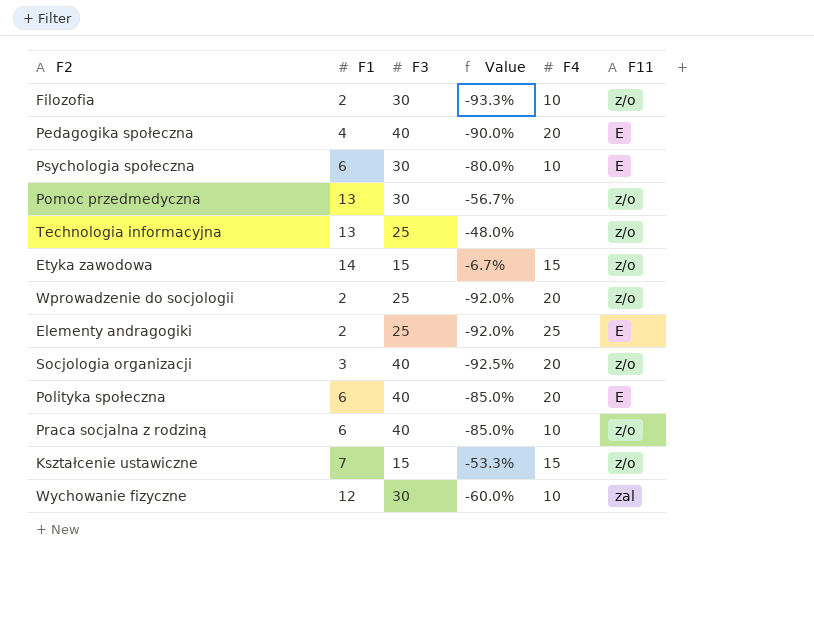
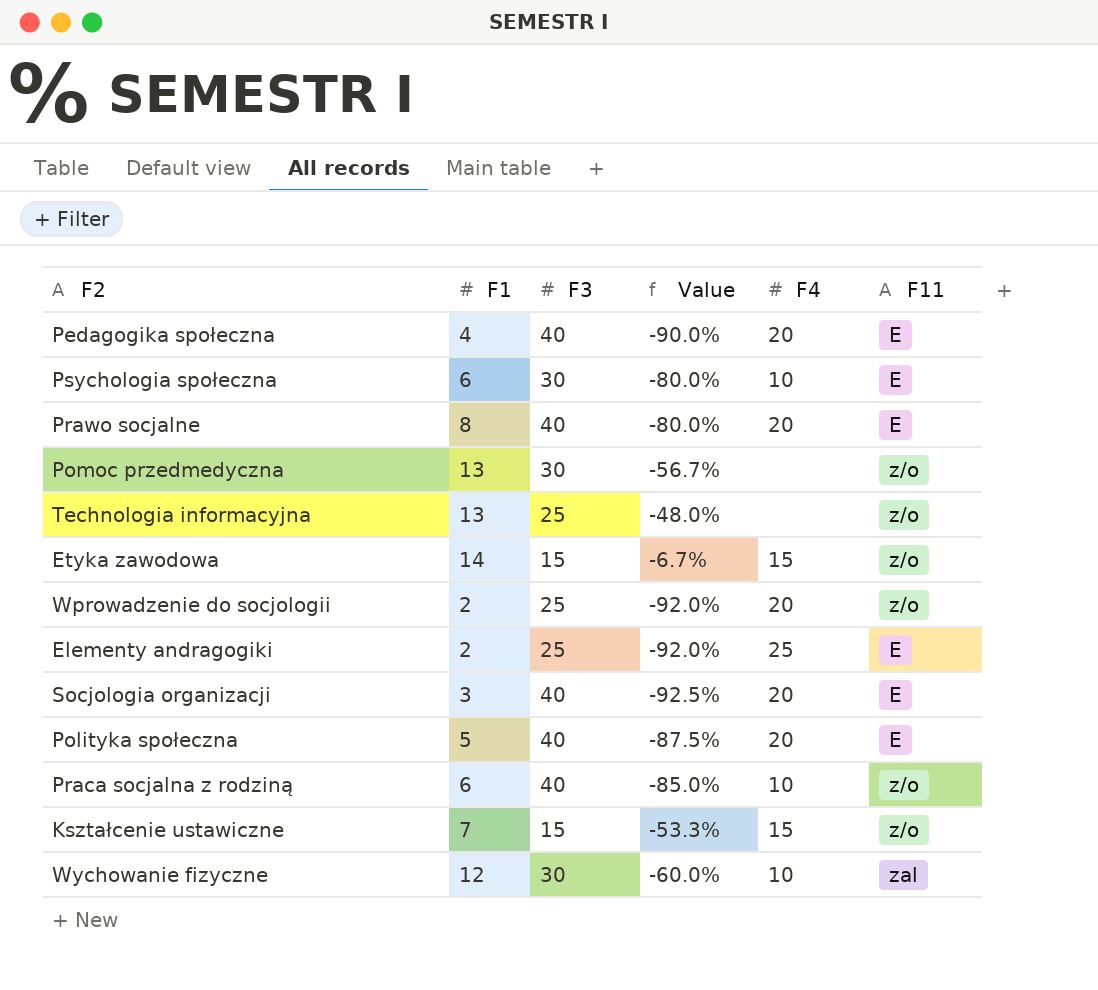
row Filozofia: 2 | 30 | -93.3% | 10 | z/o -> none
row Prawo socjalne: none -> 8 | 40 | -80.0% | 20 | E
Socjologia organizacji | F11: z/o -> E
Polityka społeczna | F1: 6 -> 5
Polityka społeczna | Value: -85.0% -> -87.5%

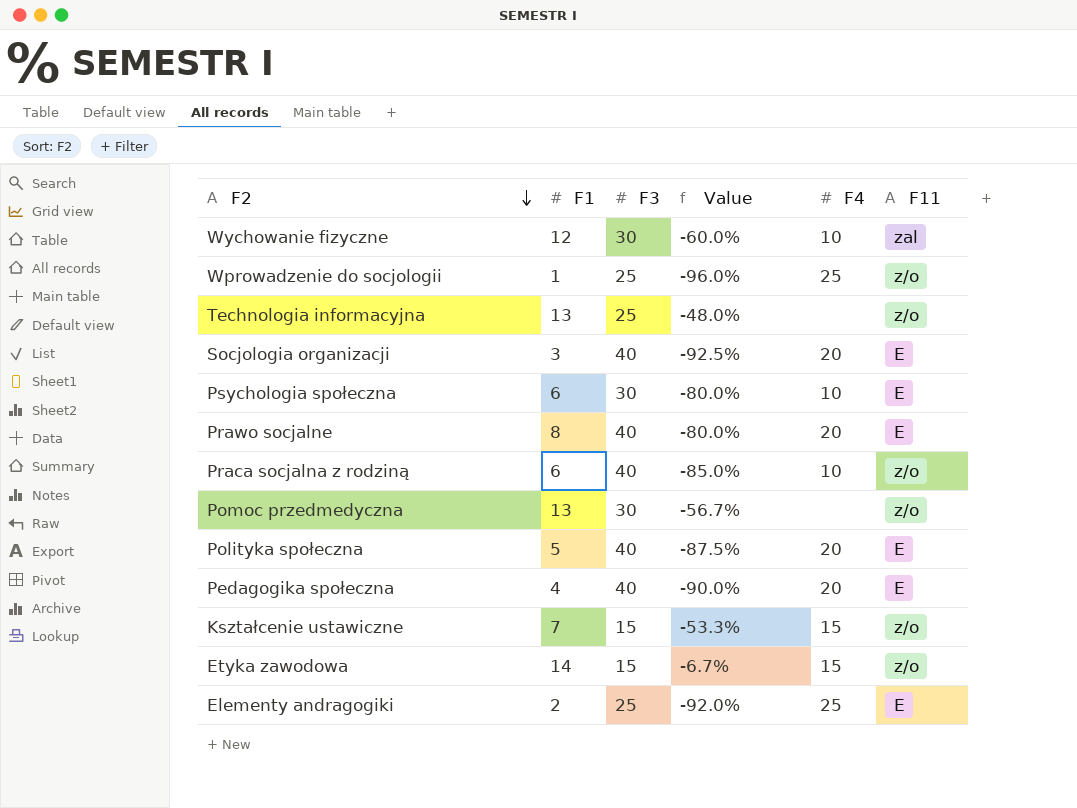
row order: none -> F2 descending
Wprowadzenie do socjologii | F1: 2 -> 1
Wprowadzenie do socjologii | Value: -92.0% -> -96.0%
Wprowadzenie do socjologii | F4: 20 -> 25

